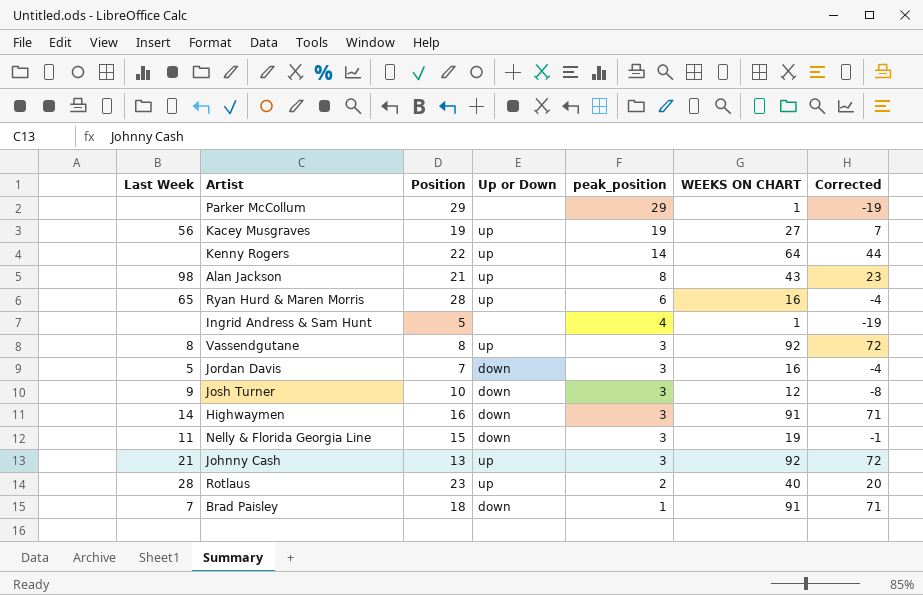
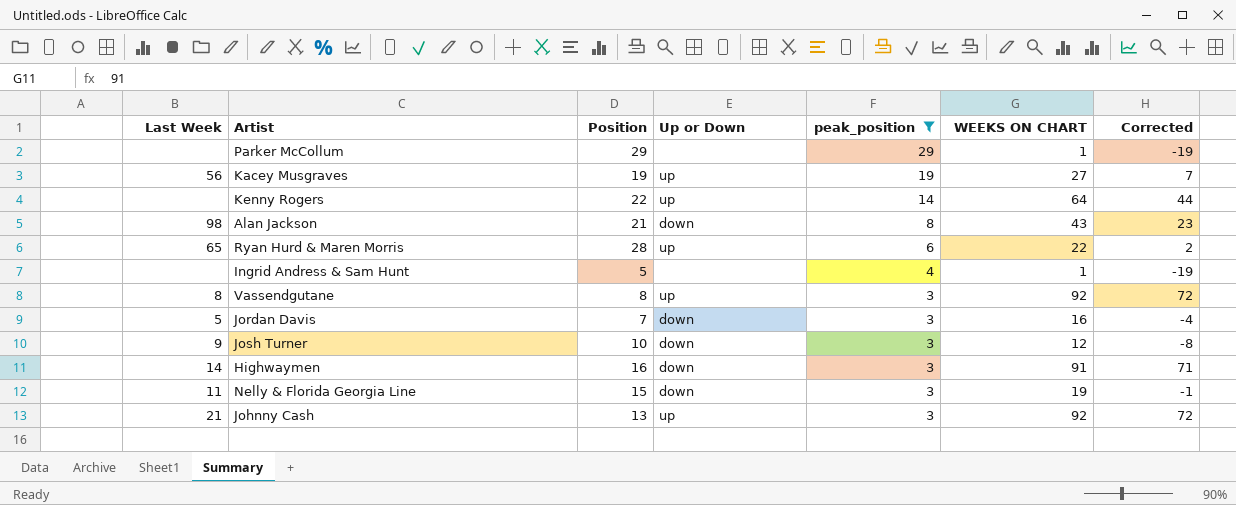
filter: none -> peak_position >= 3
Alan Jackson | Up or Down: up -> down
Ryan Hurd & Maren Morris | WEEKS ON CHART: 16 -> 22
Ryan Hurd & Maren Morris | Corrected: -4 -> 2

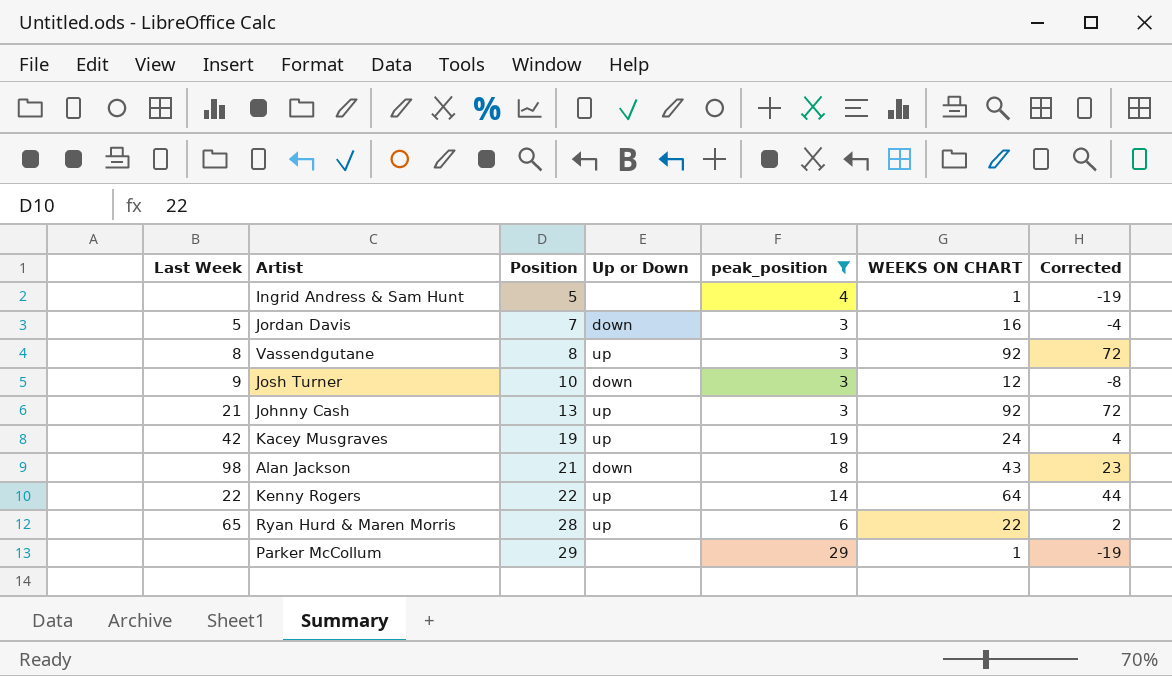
row order: peak_position descending -> Position ascending
row Highwaymen: 14 | 16 | down | 3 | 91 | 71 -> none
row Nelly & Florida Georgia Line: 11 | 15 | down | 3 | 19 | -1 -> none
Kacey Musgraves | Last Week: 56 -> 42
Kacey Musgraves | WEEKS ON CHART: 27 -> 24
Kacey Musgraves | Corrected: 7 -> 4
Kenny Rogers | Last Week: none -> 22

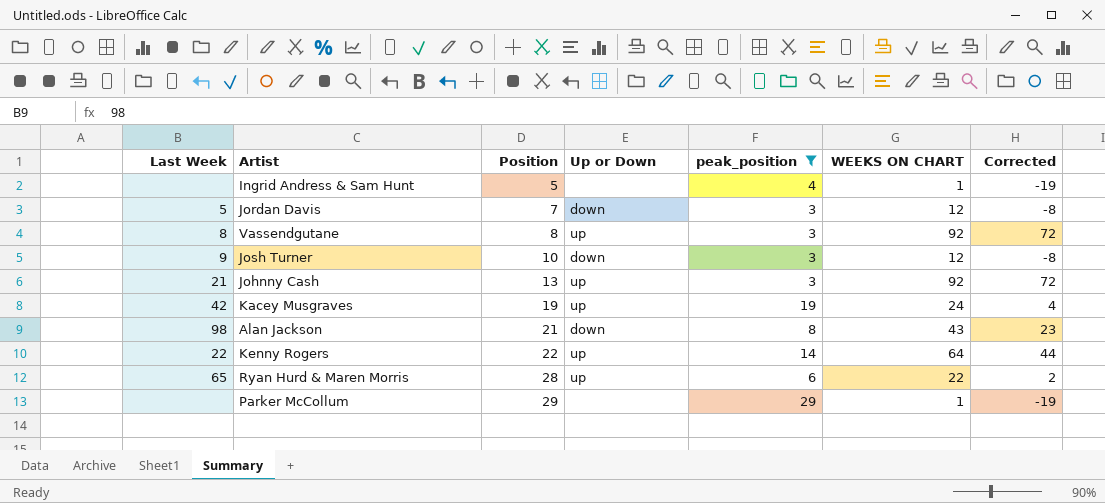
Jordan Davis | WEEKS ON CHART: 16 -> 12
Jordan Davis | Corrected: -4 -> -8

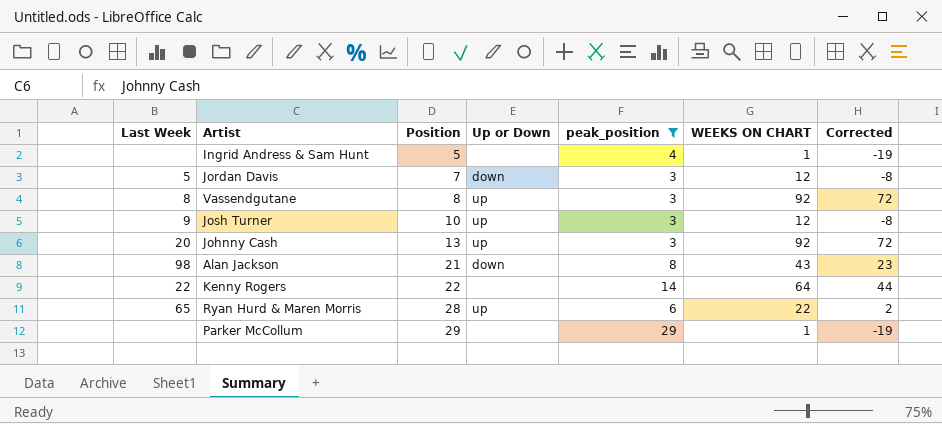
row Kacey Musgraves: 42 | 19 | up | 19 | 24 | 4 -> none
Josh Turner | Up or Down: down -> up
Johnny Cash | Last Week: 21 -> 20
Kenny Rogers | Up or Down: up -> none

